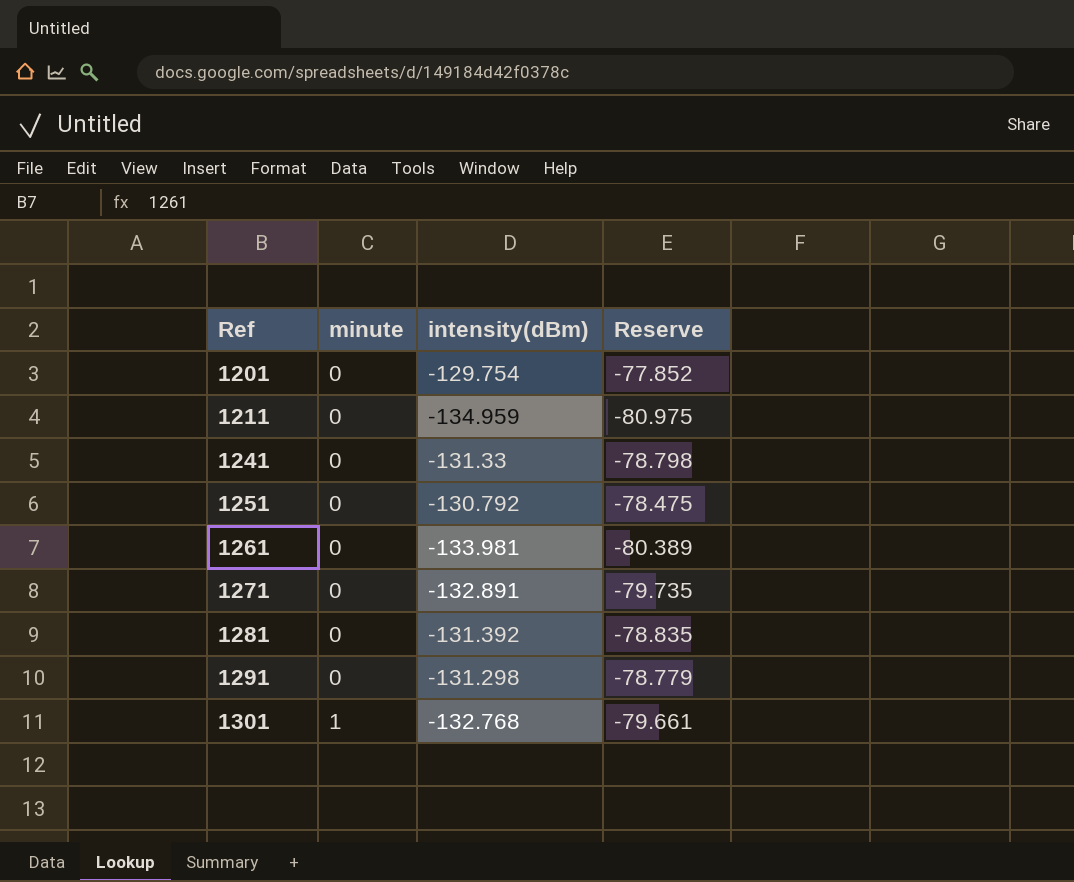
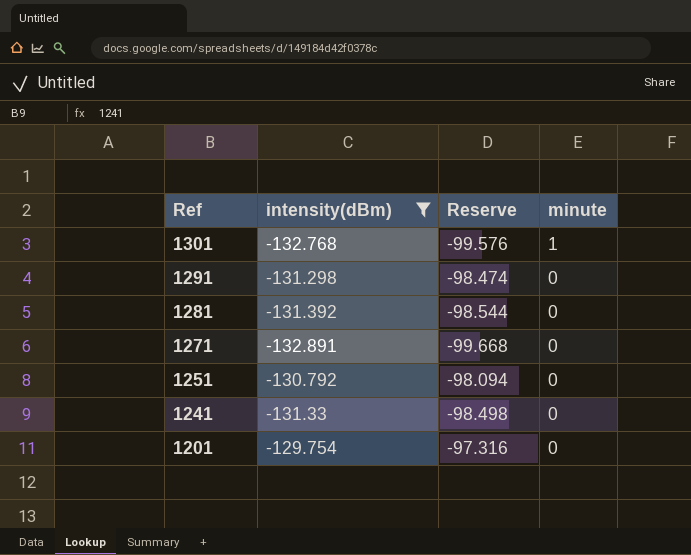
filter: none -> intensity(dBm) >= -132.891
row order: Ref ascending -> Ref descending
column Reserve | formula: [intensity(dBm)] * 0.6 -> [intensity(dBm)] * 0.75
column minute | position: 2 -> 4

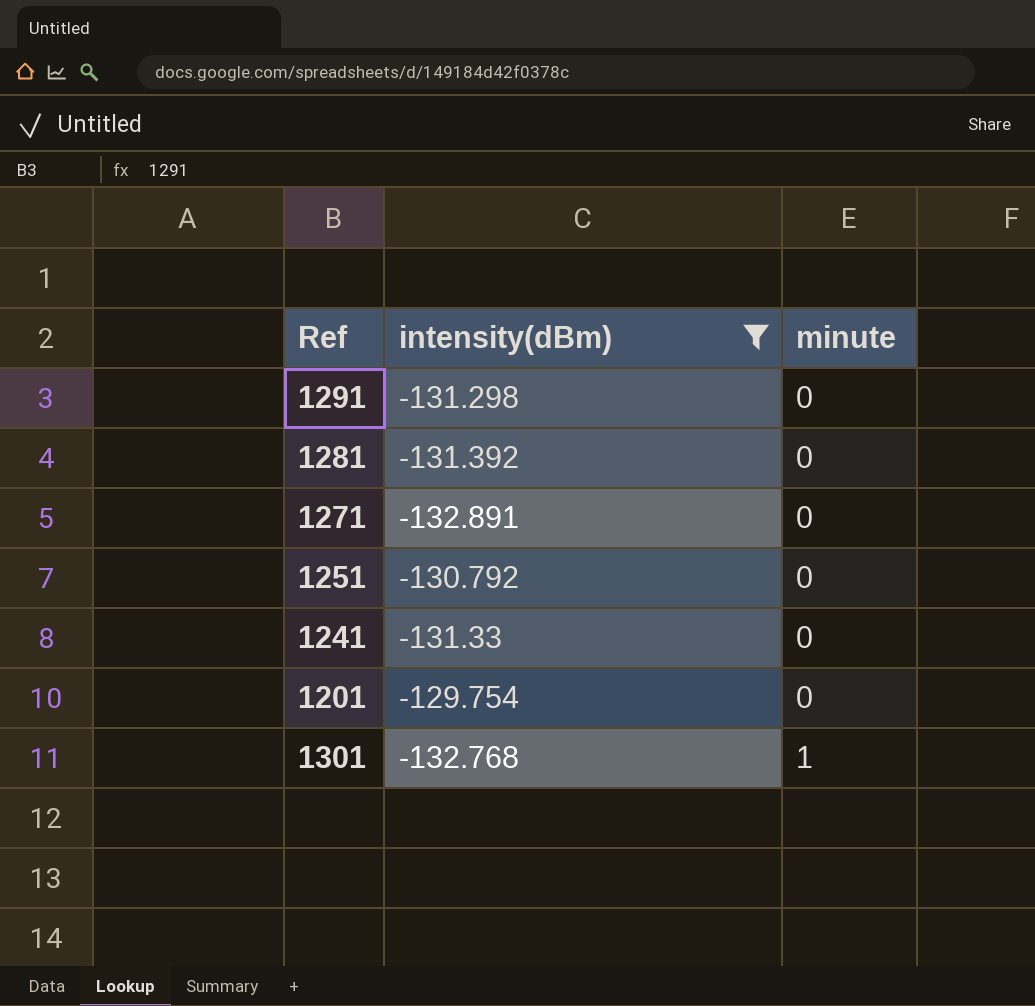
row order: Ref descending -> minute ascending
column Reserve | formula: [intensity(dBm)] * 0.75 -> none

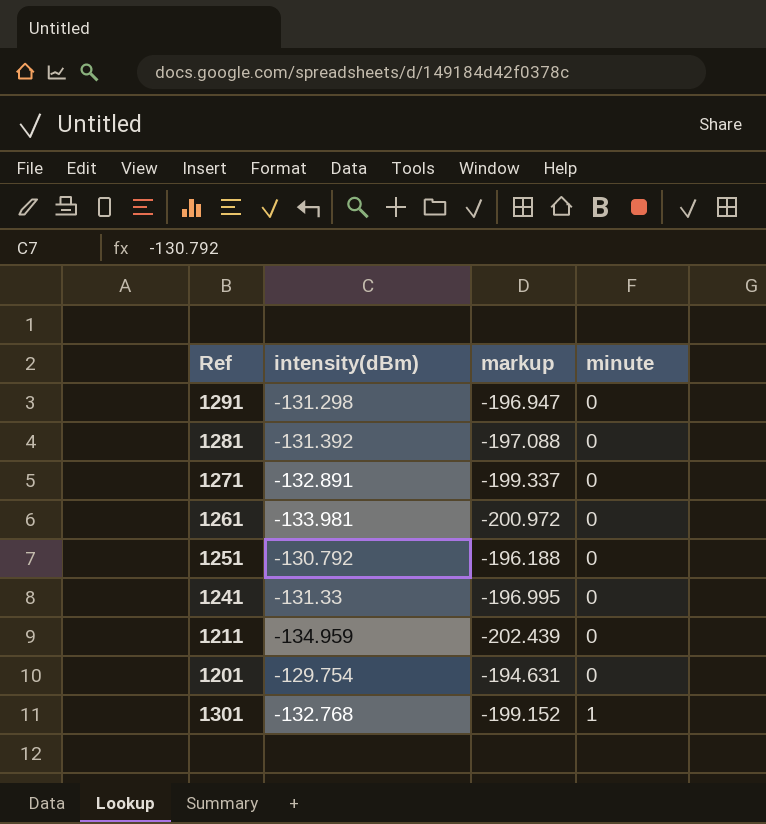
filter: intensity(dBm) >= -132.891 -> none
column markup | formula: none -> [intensity(dBm)] * 1.5

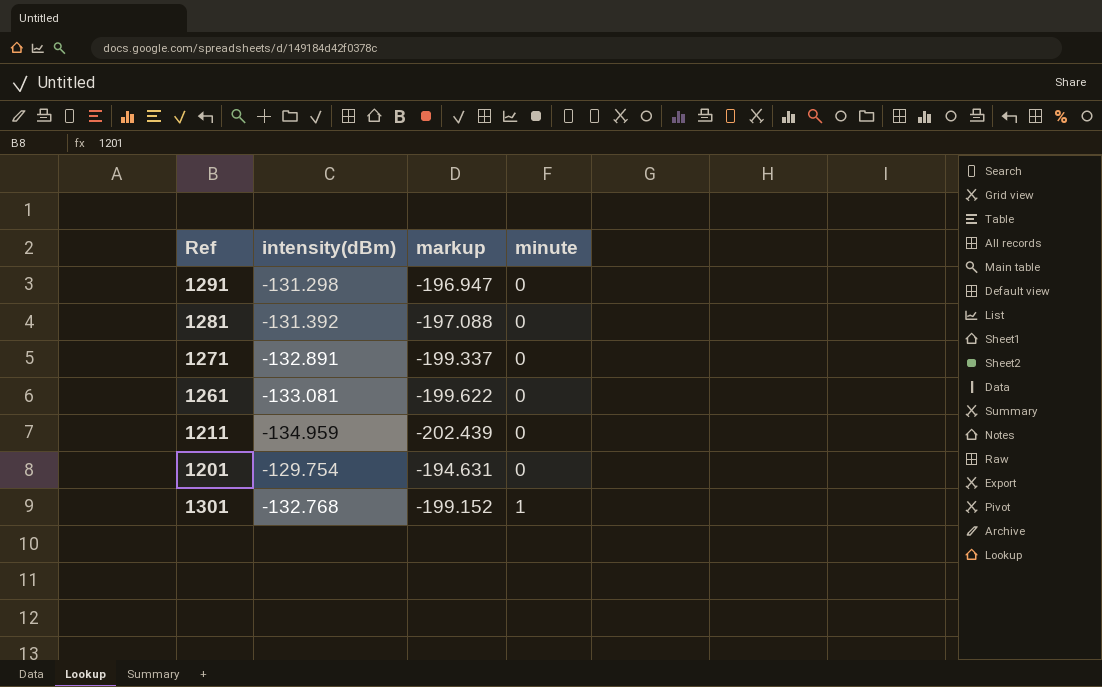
row 1251: -130.792 | -196.188 | 0 -> none
row 1241: -131.33 | -196.995 | 0 -> none
1261 | intensity(dBm): -133.981 -> -133.081
1261 | markup: -200.972 -> -199.622

